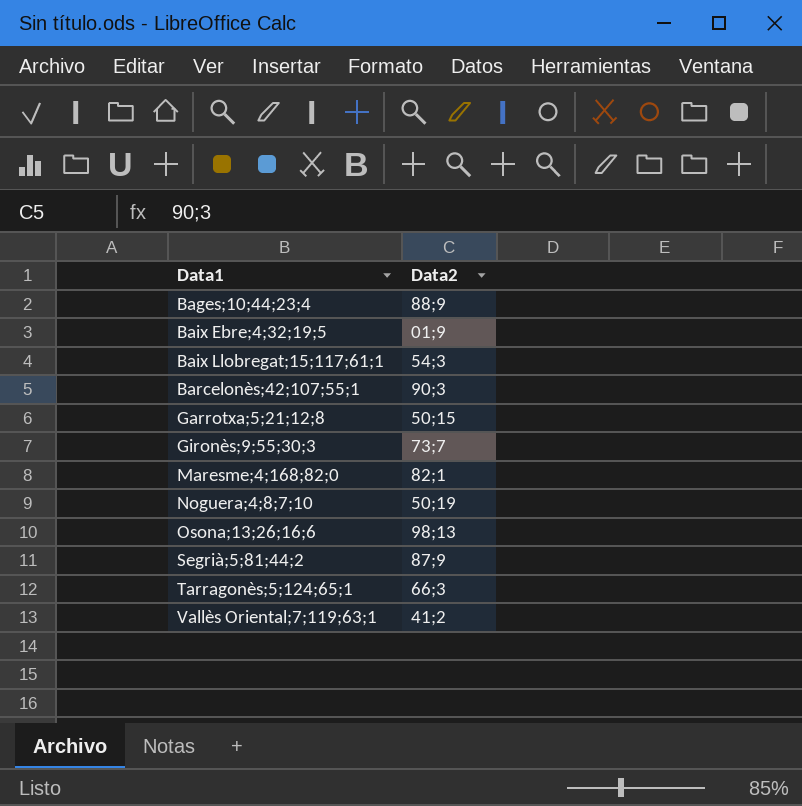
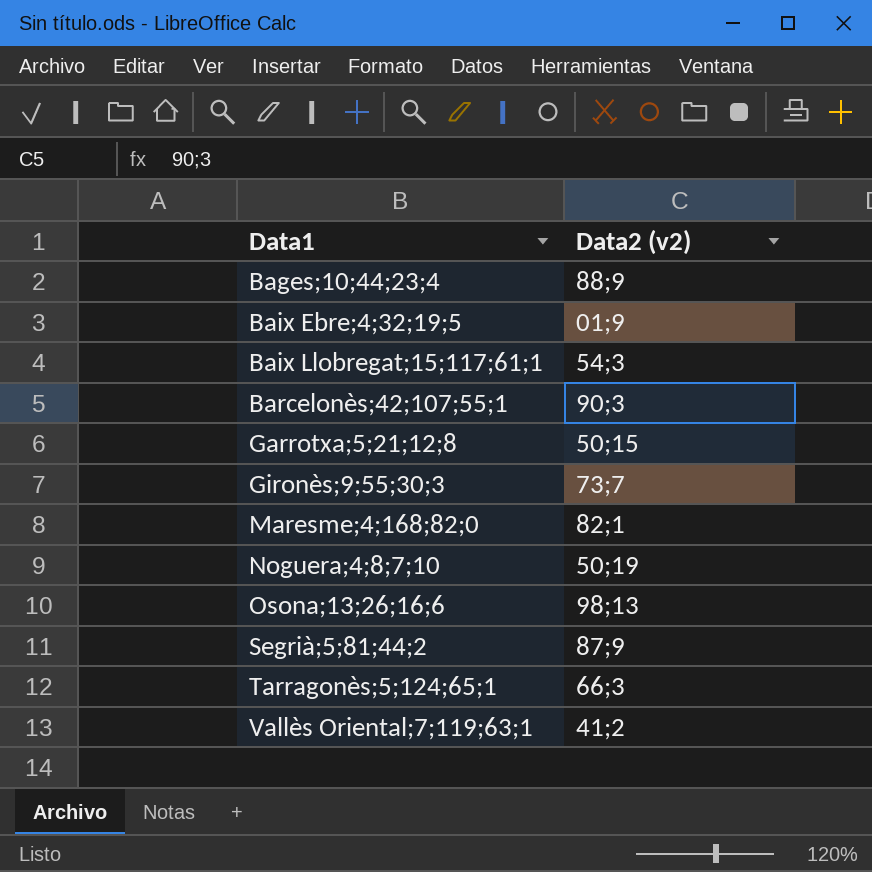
column name: Data2 -> Data2 (v2)

